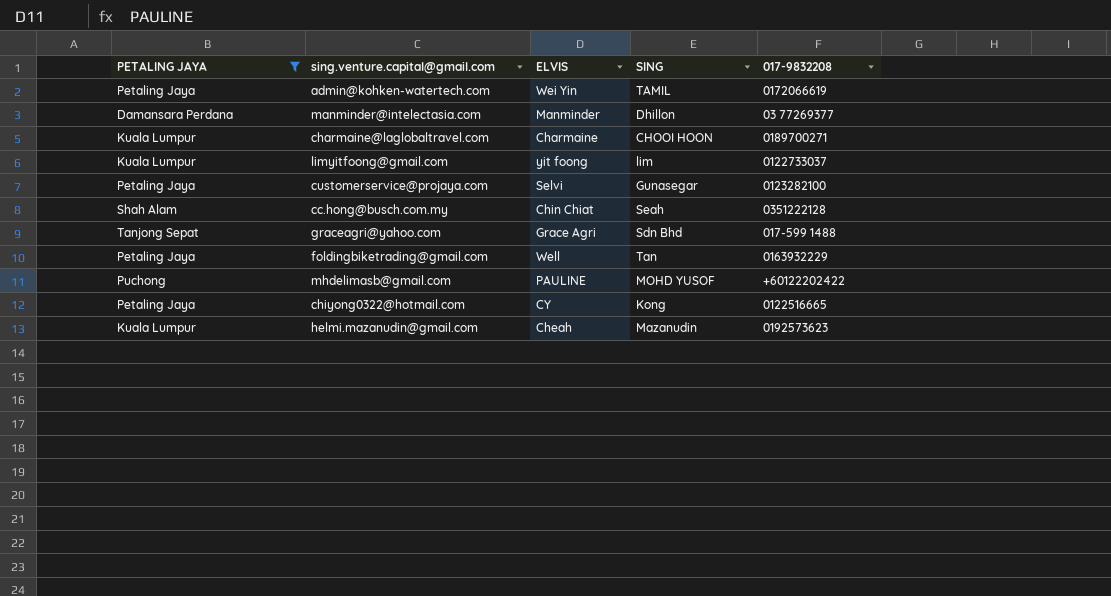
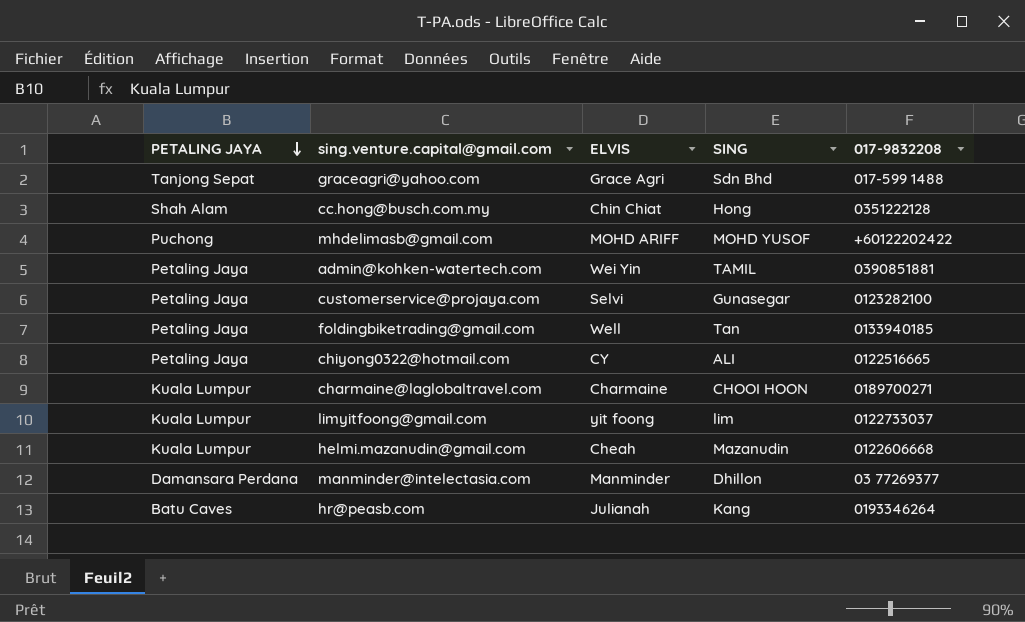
filter: PETALING JAYA != Batu Caves -> none
row order: none -> PETALING JAYA descending
cc.hong@busch.com.my | SING: Seah -> Hong
mhdelimasb@gmail.com | ELVIS: PAULINE -> MOHD ARIFF
admin@kohken-watertech.com | 017-9832208: 0172066619 -> 0390851881
foldingbiketrading@gmail.com | 017-9832208: 0163932229 -> 0133940185
chiyong0322@hotmail.com | SING: Kong -> ALI
helmi.mazanudin@gmail.com | 017-9832208: 0192573623 -> 0122606668

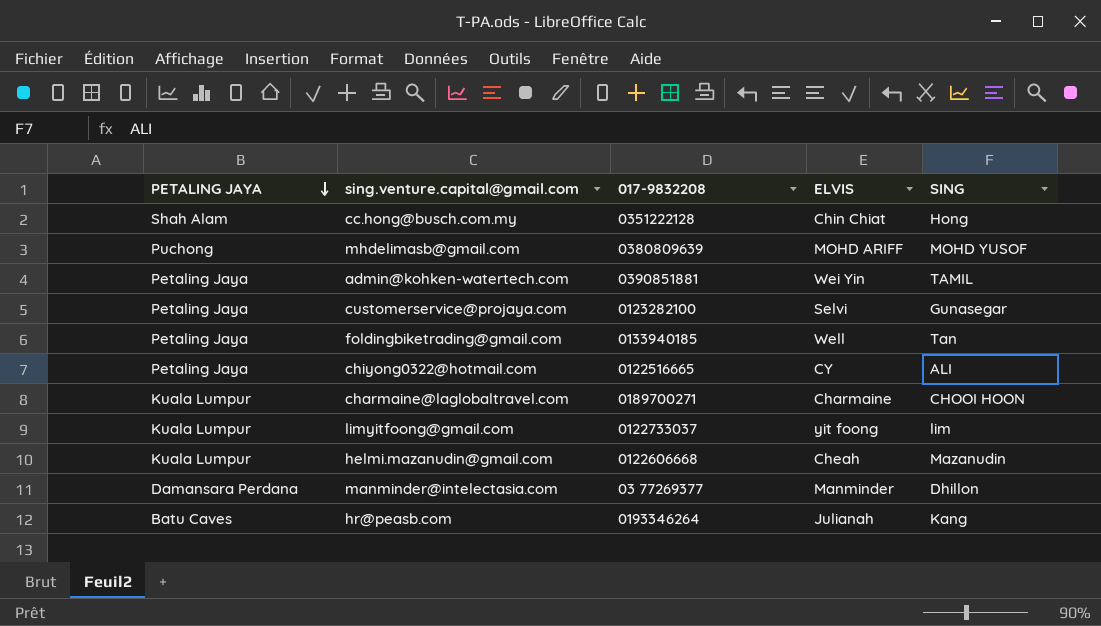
column 017-9832208 | position: 5 -> 3
row graceagri@yahoo.com: Tanjong Sepat | Grace Agri | Sdn Bhd | 017-599 1488 -> none
mhdelimasb@gmail.com | 017-9832208: +60122202422 -> 0380809639

